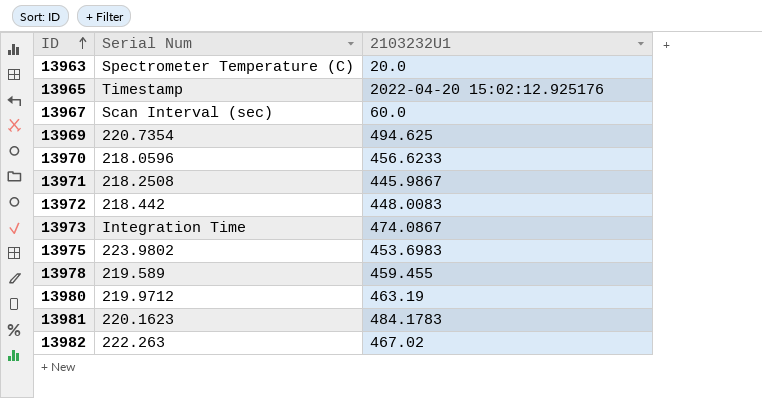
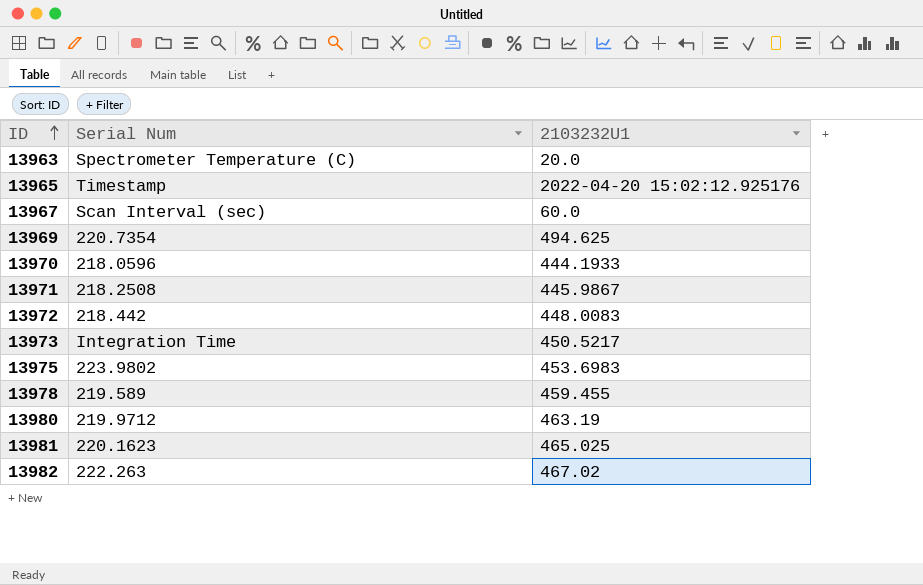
13970 | 2103232U1: 456.6233 -> 444.1933
13973 | 2103232U1: 474.0867 -> 450.5217
13981 | 2103232U1: 484.1783 -> 465.025

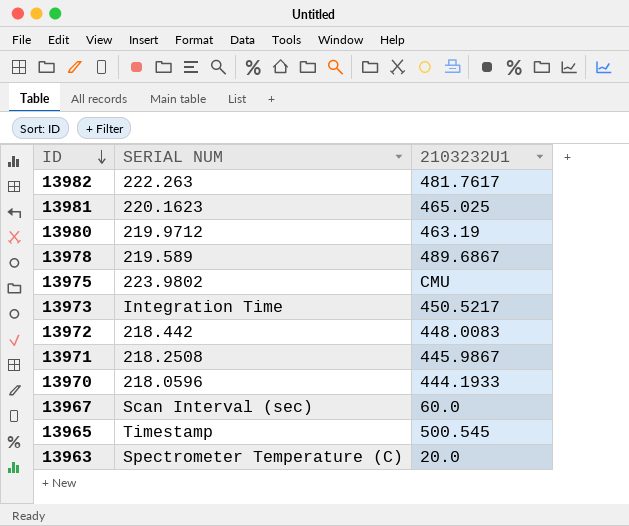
row order: ID ascending -> ID descending
column name: Serial Num -> SERIAL NUM
row 13969: 220.7354 | 494.625 -> none
13982 | 2103232U1: 467.02 -> 481.7617
13978 | 2103232U1: 459.455 -> 489.6867
13975 | 2103232U1: 453.6983 -> CMU
13965 | 2103232U1: 2022-04-20 15:02:12.925176 -> 500.545

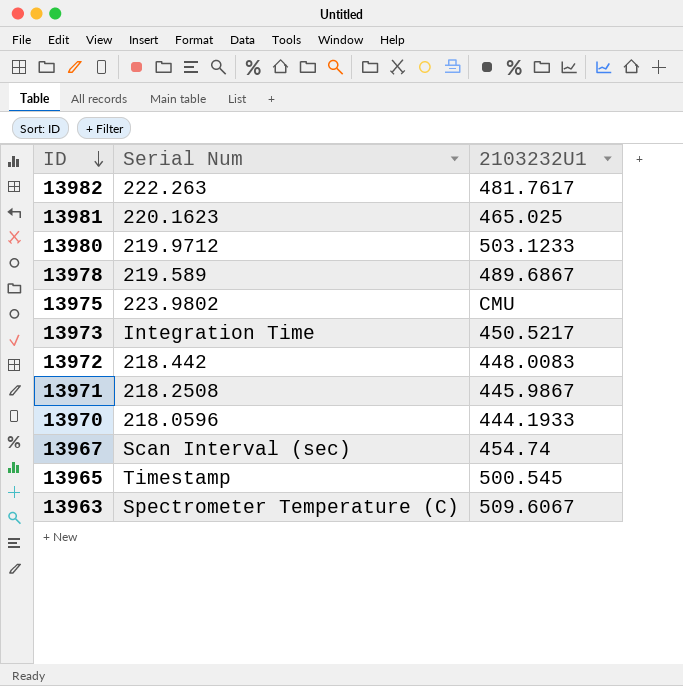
column name: SERIAL NUM -> Serial Num
13980 | 2103232U1: 463.19 -> 503.1233
13967 | 2103232U1: 60.0 -> 454.74
13963 | 2103232U1: 20.0 -> 509.6067

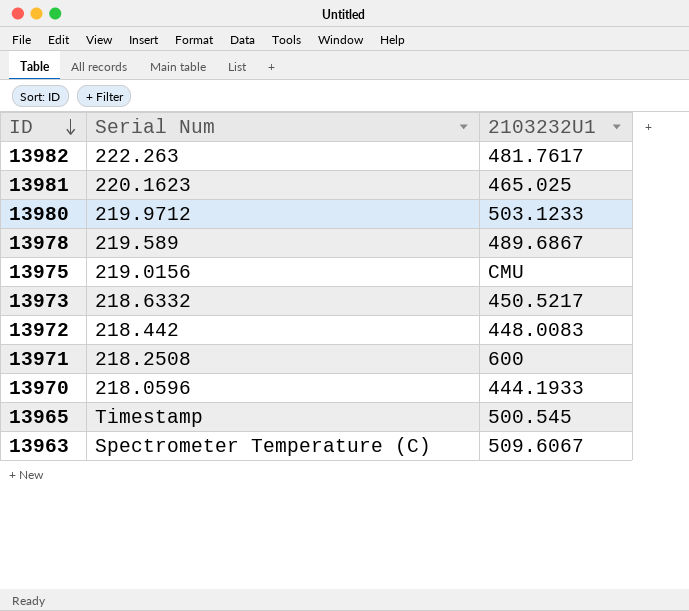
row 13967: Scan Interval (sec) | 454.74 -> none
13975 | Serial Num: 223.9802 -> 219.0156
13973 | Serial Num: Integration Time -> 218.6332
13971 | 2103232U1: 445.9867 -> 600

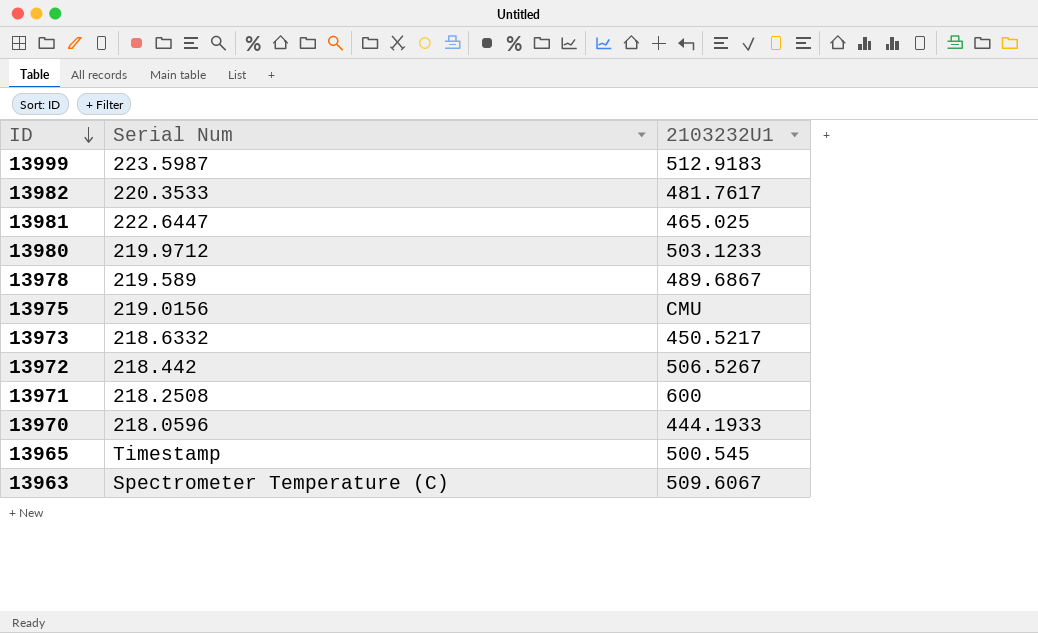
row 13999: none -> 223.5987 | 512.9183
13982 | Serial Num: 222.263 -> 220.3533
13981 | Serial Num: 220.1623 -> 222.6447
13972 | 2103232U1: 448.0083 -> 506.5267

